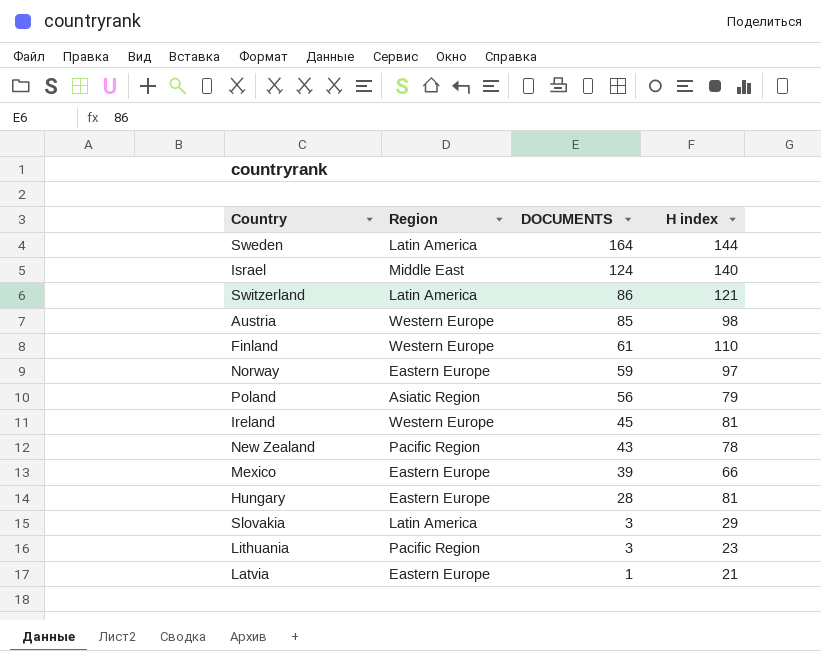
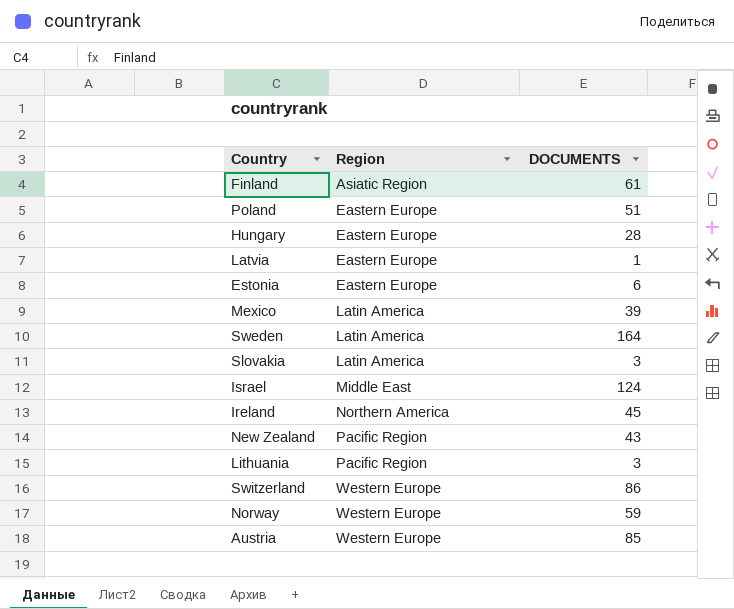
row order: DOCUMENTS descending -> Region ascending
column H index | position: 4 -> none
Finland | Region: Western Europe -> Asiatic Region
Poland | Region: Asiatic Region -> Eastern Europe
Poland | DOCUMENTS: 56 -> 51
row Estonia: none -> Eastern Europe | 6
Mexico | Region: Eastern Europe -> Latin America
Ireland | Region: Western Europe -> Northern America
Switzerland | Region: Latin America -> Western Europe
Norway | Region: Eastern Europe -> Western Europe

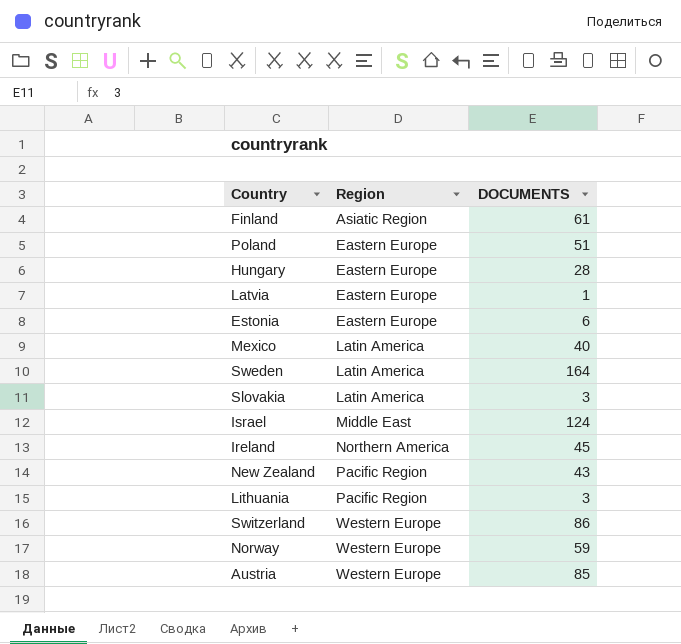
Mexico | DOCUMENTS: 39 -> 40

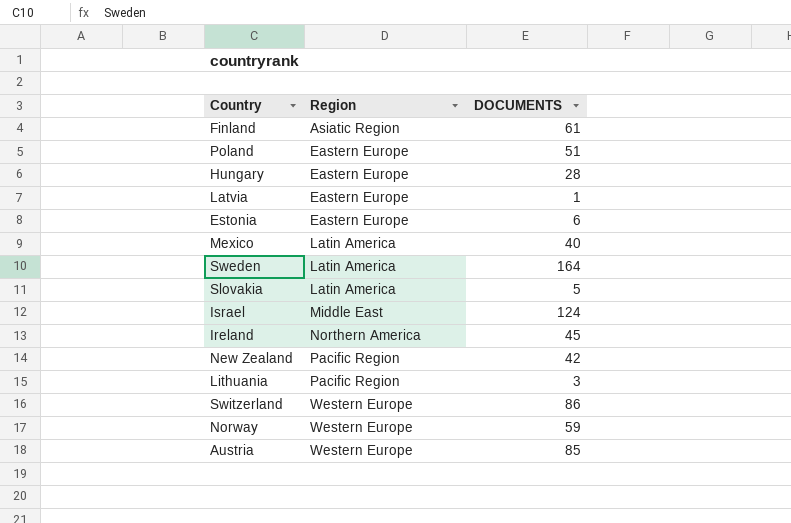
Slovakia | DOCUMENTS: 3 -> 5
New Zealand | DOCUMENTS: 43 -> 42

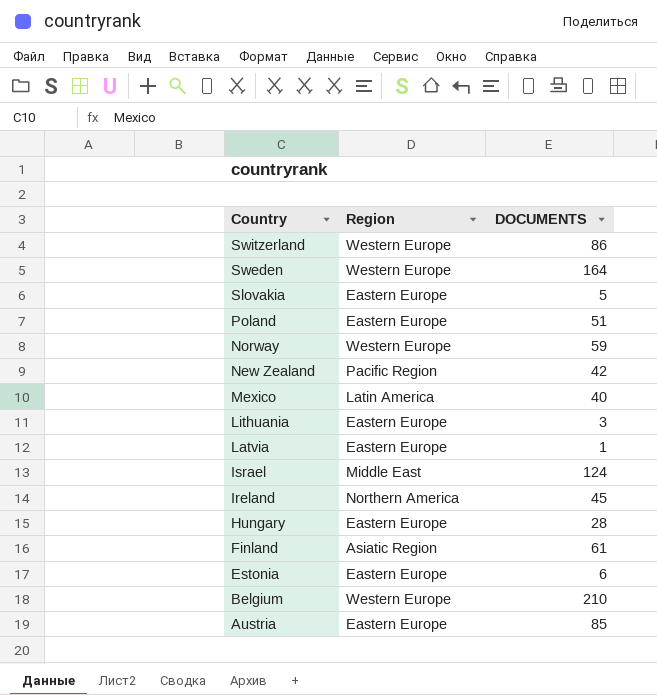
row order: Region ascending -> Country descending
Sweden | Region: Latin America -> Western Europe
Slovakia | Region: Latin America -> Eastern Europe
Lithuania | Region: Pacific Region -> Eastern Europe
row Belgium: none -> Western Europe | 210
Austria | Region: Western Europe -> Eastern Europe

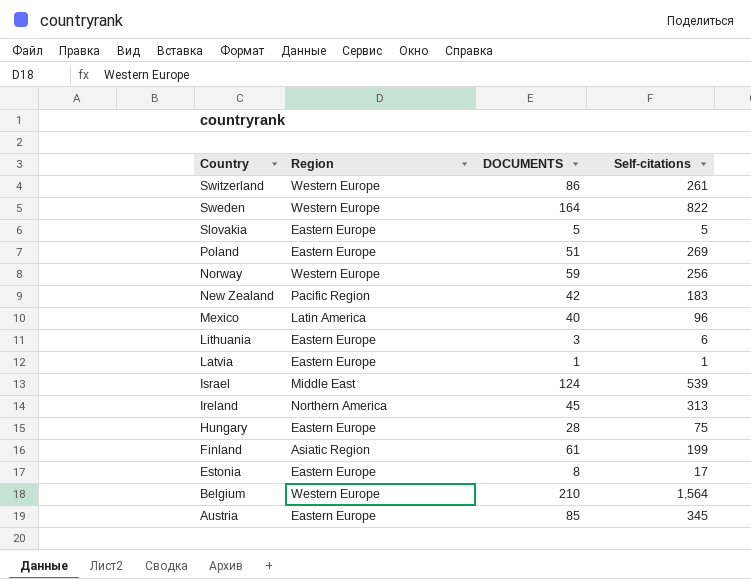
column Self-citations | position: none -> 4
Estonia | DOCUMENTS: 6 -> 8

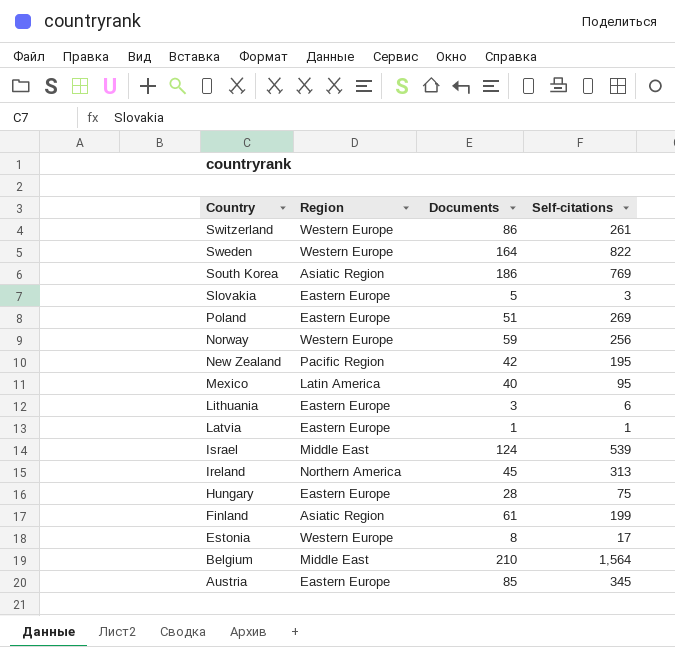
column name: DOCUMENTS -> Documents
row South Korea: none -> Asiatic Region | 186 | 769
Slovakia | Self-citations: 5 -> 3
New Zealand | Self-citations: 183 -> 195
Mexico | Self-citations: 96 -> 95
Estonia | Region: Eastern Europe -> Western Europe
Belgium | Region: Western Europe -> Middle East

